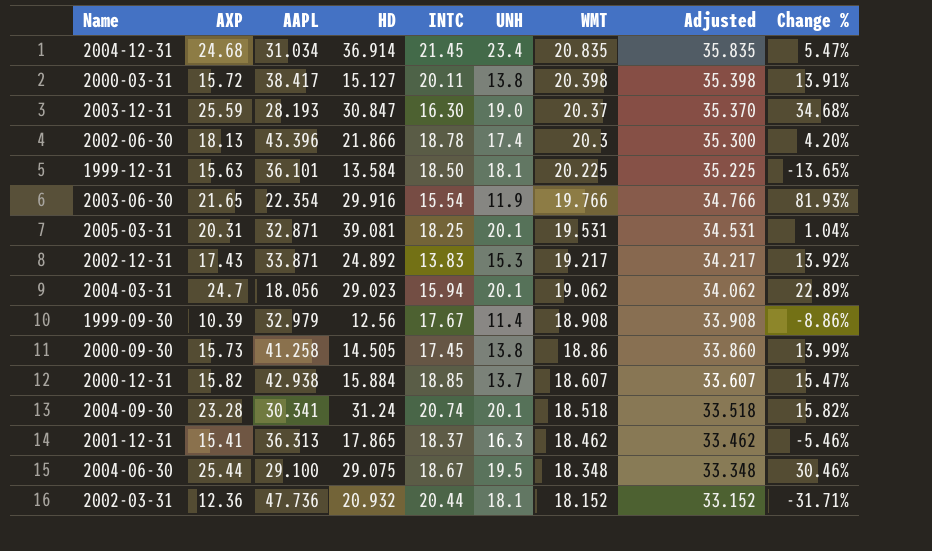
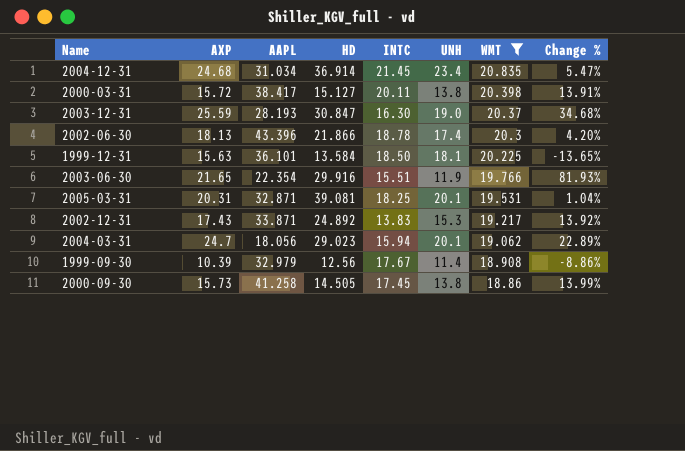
filter: none -> WMT >= 18.86
column Adjusted | formula: [WMT] + 15 -> none
2003-06-30 | INTC: 15.54 -> 15.51

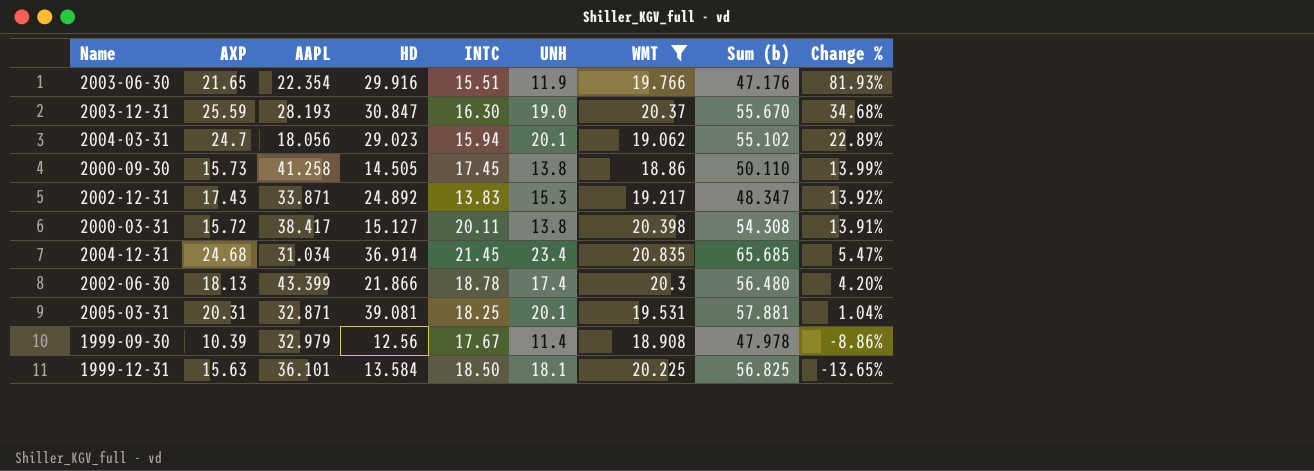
row order: WMT descending -> Change % descending
column Sum (b) | formula: none -> [INTC] + [UNH] + [WMT]
2002-06-30 | AAPL: 43.396 -> 43.399

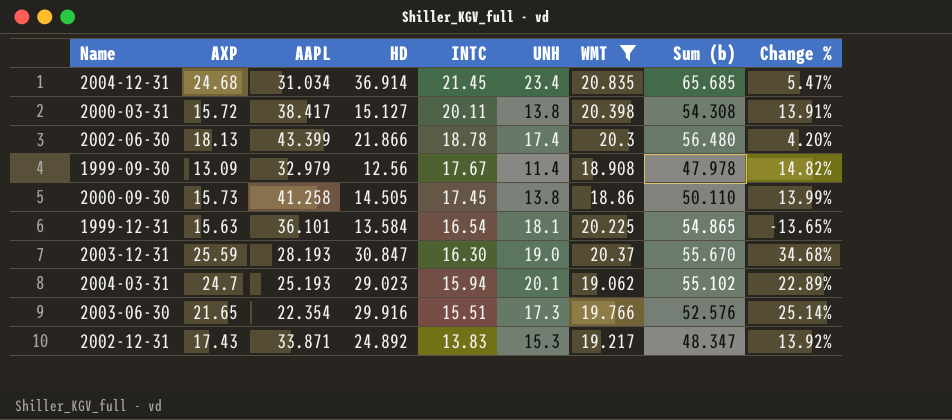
row order: Change % descending -> INTC descending
row 2005-03-31: 20.31 | 32.871 | 39.081 | 18.25 | 20.1 | 19.531 | 57.881 | 1.04% -> none
1999-09-30 | AXP: 10.39 -> 13.09
1999-09-30 | Change %: -8.86% -> 14.82%
1999-12-31 | INTC: 18.50 -> 16.54
1999-12-31 | Sum (b): 56.825 -> 54.865
2004-03-31 | AAPL: 18.056 -> 25.193
2003-06-30 | UNH: 11.9 -> 17.3
2003-06-30 | Sum (b): 47.176 -> 52.576
2003-06-30 | Change %: 81.93% -> 25.14%

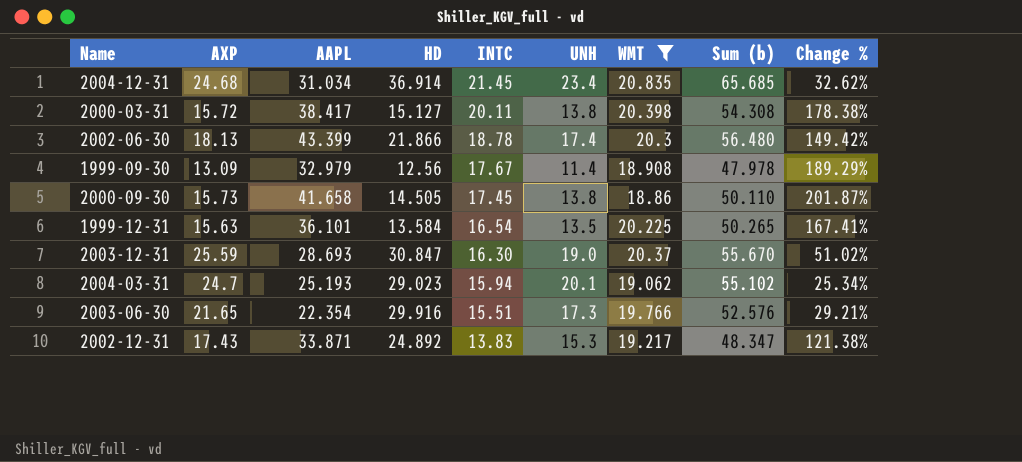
column Change % | formula: ([AXP] - [UNH]) / [UNH] -> ([AAPL] - [UNH]) / [UNH]
2000-09-30 | AAPL: 41.258 -> 41.658
1999-12-31 | UNH: 18.1 -> 13.5
1999-12-31 | Sum (b): 54.865 -> 50.265
2003-12-31 | AAPL: 28.193 -> 28.693

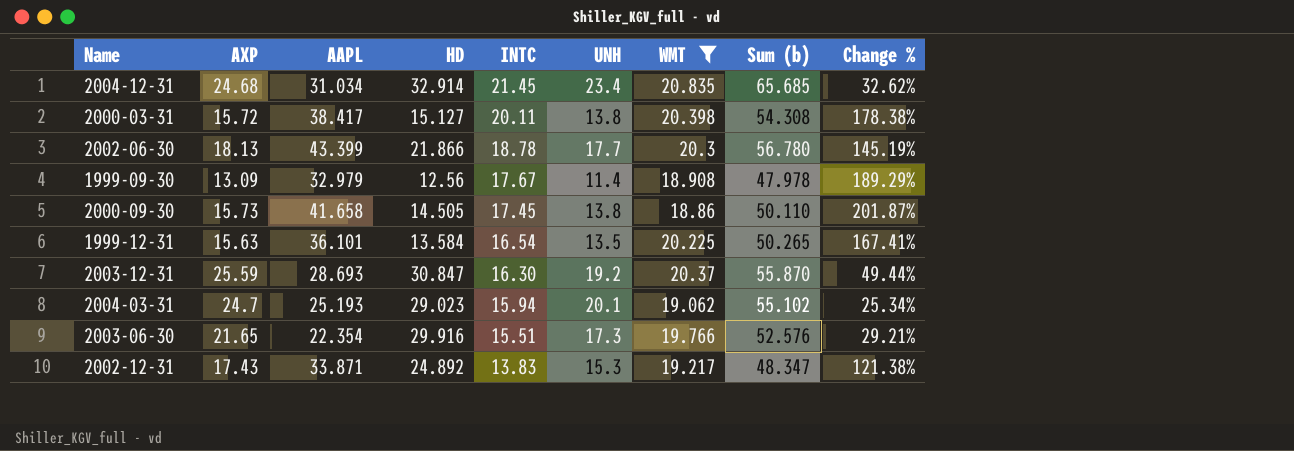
2004-12-31 | HD: 36.914 -> 32.914
2002-06-30 | UNH: 17.4 -> 17.7
2002-06-30 | Sum (b): 56.480 -> 56.780
2002-06-30 | Change %: 149.42% -> 145.19%
2003-12-31 | UNH: 19.0 -> 19.2
2003-12-31 | Sum (b): 55.670 -> 55.870
2003-12-31 | Change %: 51.02% -> 49.44%

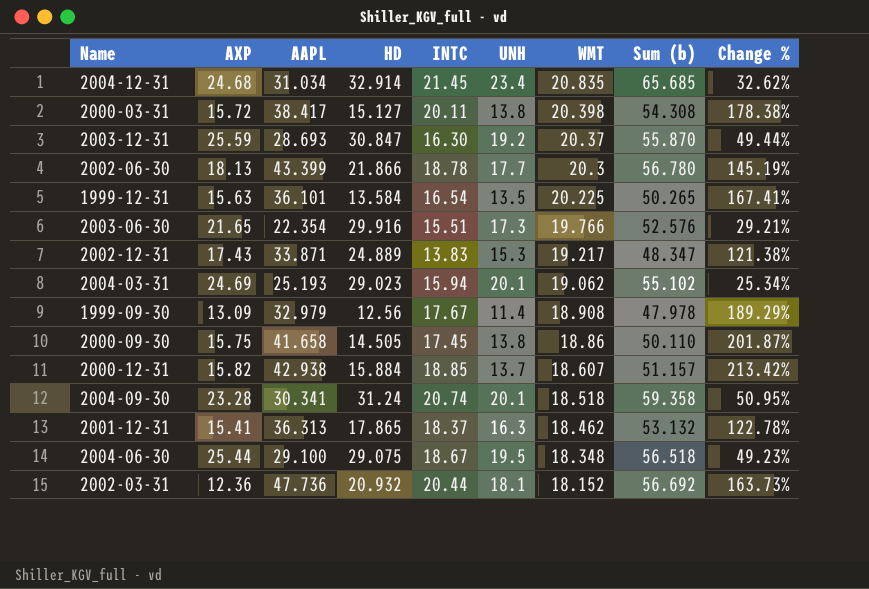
filter: WMT >= 18.86 -> none
row order: INTC descending -> WMT descending
2002-12-31 | HD: 24.892 -> 24.889
2004-03-31 | AXP: 24.7 -> 24.69
2000-09-30 | AXP: 15.73 -> 15.75

